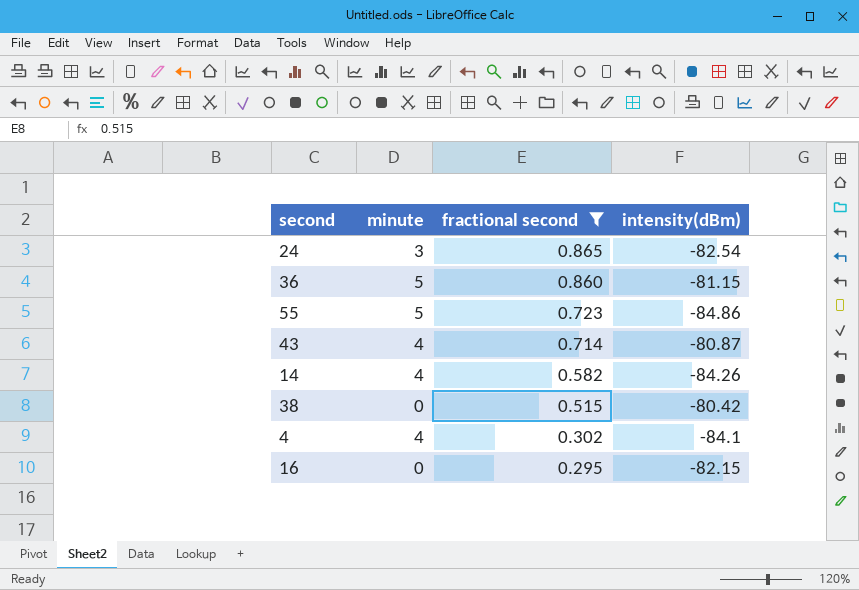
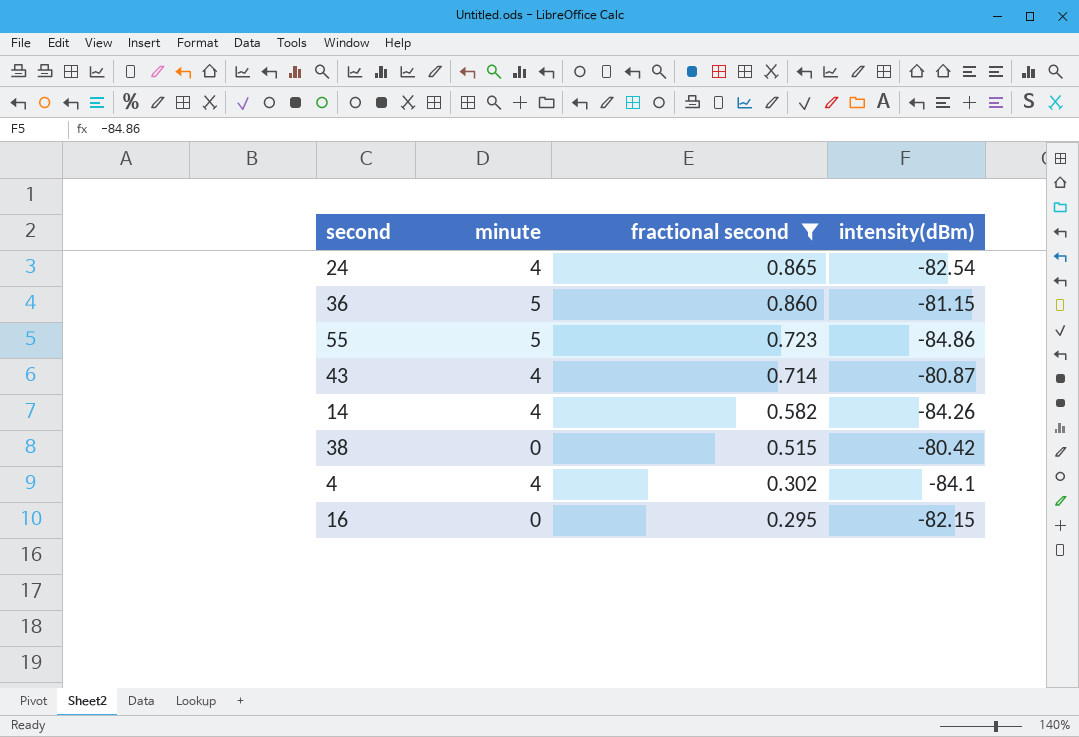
24 | minute: 3 -> 4

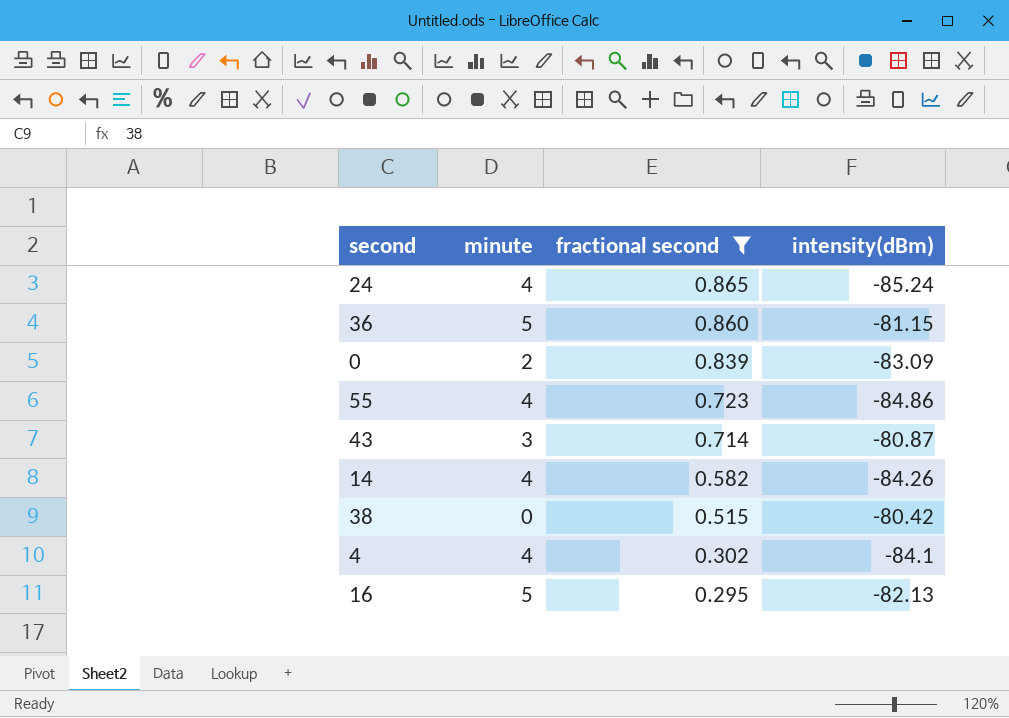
24 | intensity(dBm): -82.54 -> -85.24
row 0: none -> 2 | 0.839 | -83.09
55 | minute: 5 -> 4
43 | minute: 4 -> 3
16 | minute: 0 -> 5
16 | intensity(dBm): -82.15 -> -82.13

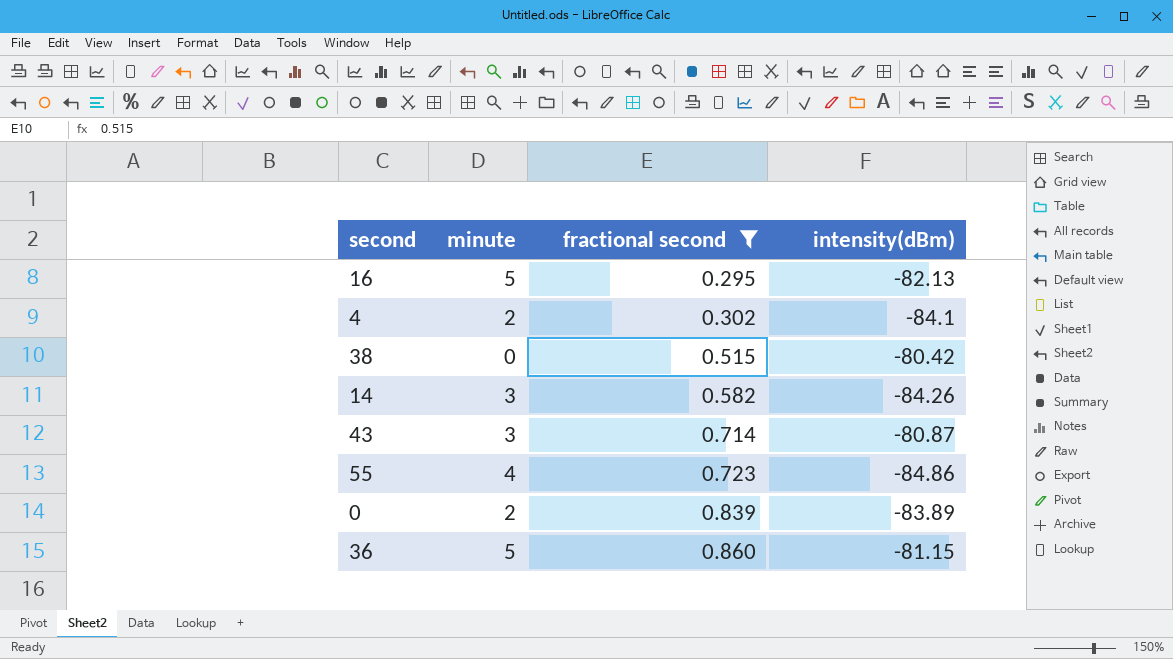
row order: fractional second descending -> fractional second ascending
row 24: 4 | 0.865 | -85.24 -> none
4 | minute: 4 -> 2
14 | minute: 4 -> 3
0 | intensity(dBm): -83.09 -> -83.89

